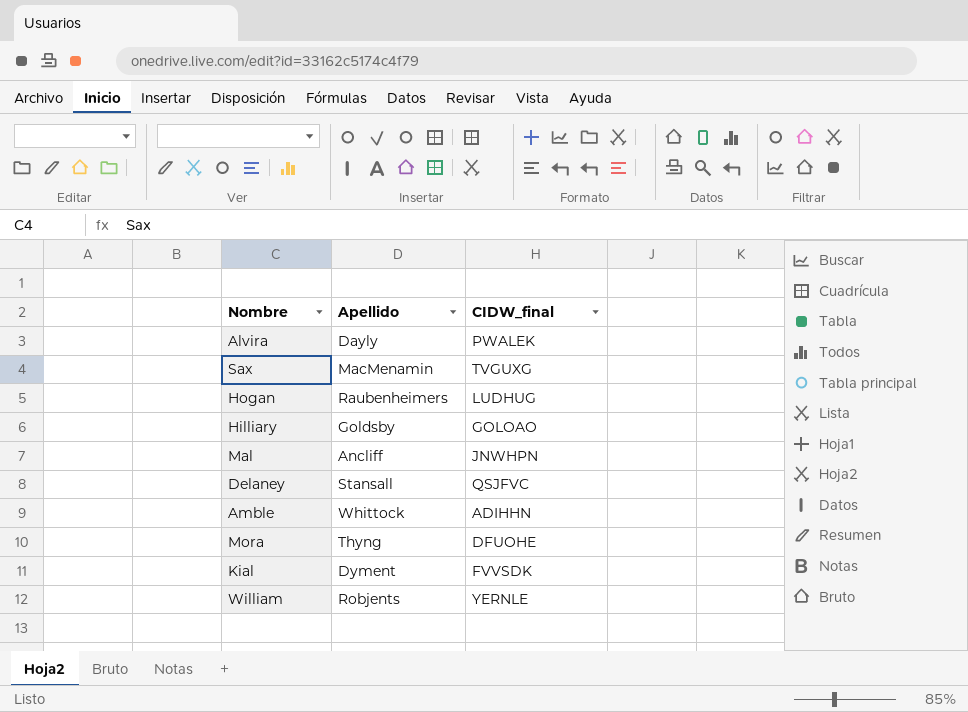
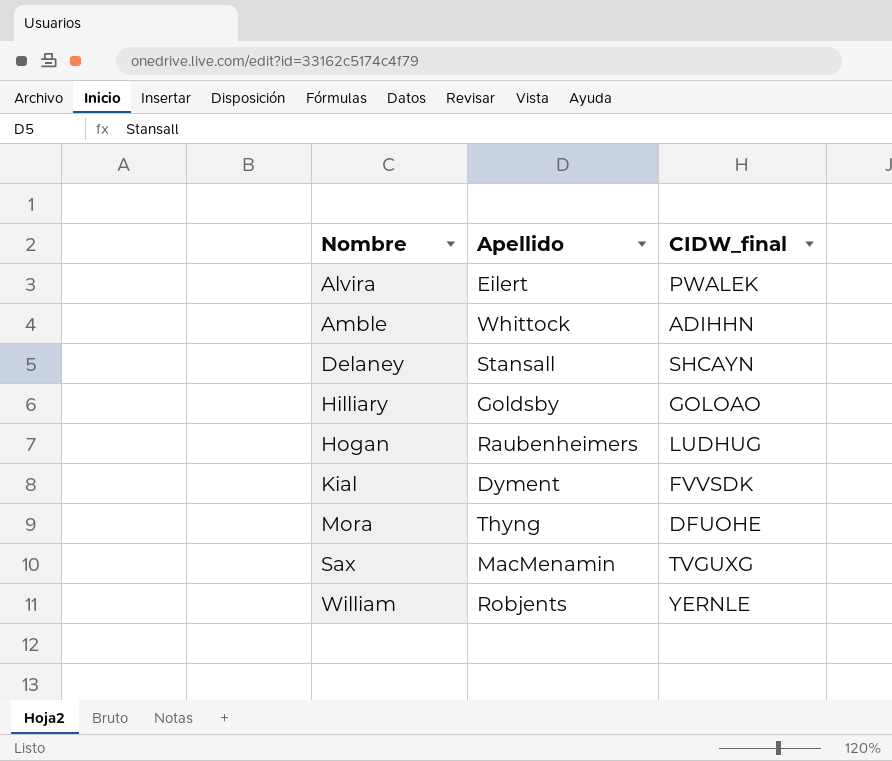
row order: none -> Nombre ascending
row Mal: Ancliff | JNWHPN -> none
Alvira | Apellido: Dayly -> Eilert
Delaney | CIDW_final: QSJFVC -> SHCAYN

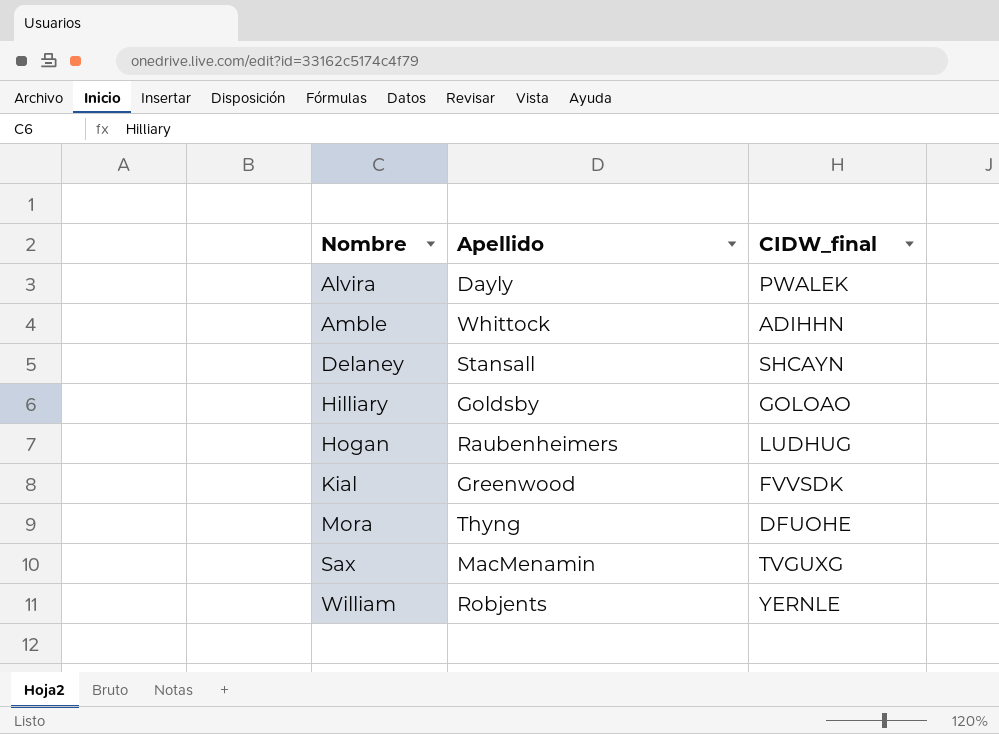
Alvira | Apellido: Eilert -> Dayly
Kial | Apellido: Dyment -> Greenwood

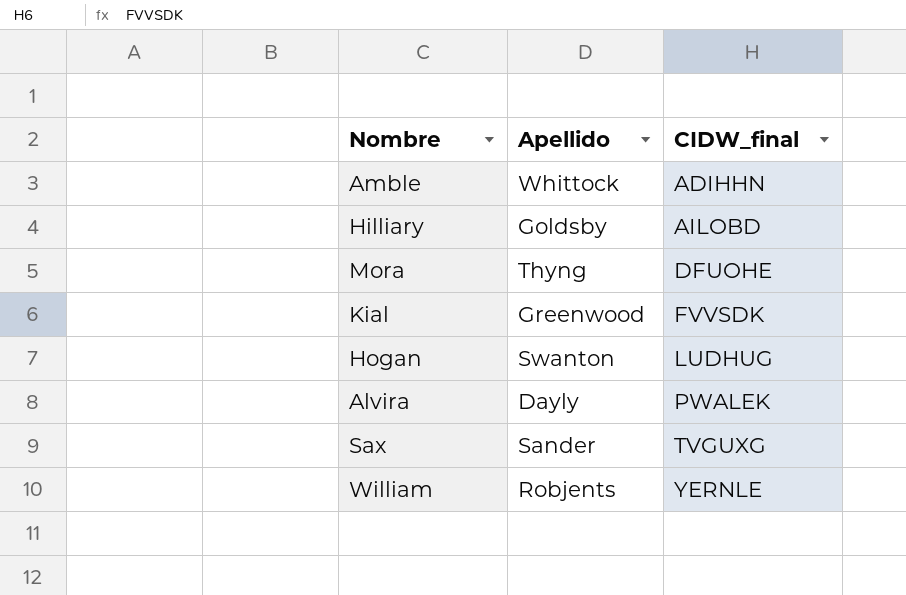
row order: Nombre ascending -> CIDW_final ascending
row Delaney: Stansall | SHCAYN -> none
Hilliary | CIDW_final: GOLOAO -> AILOBD
Hogan | Apellido: Raubenheimers -> Swanton
Sax | Apellido: MacMenamin -> Sander

